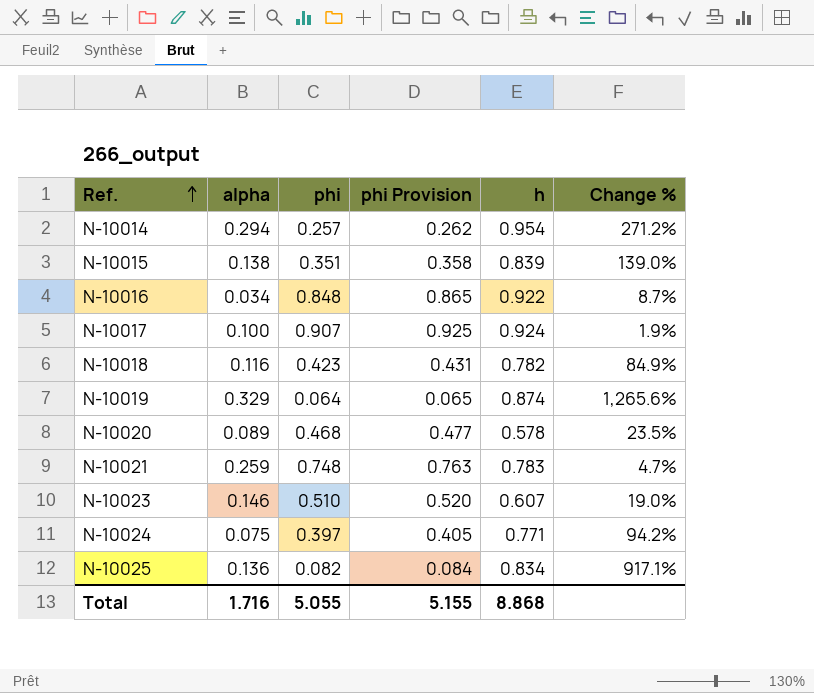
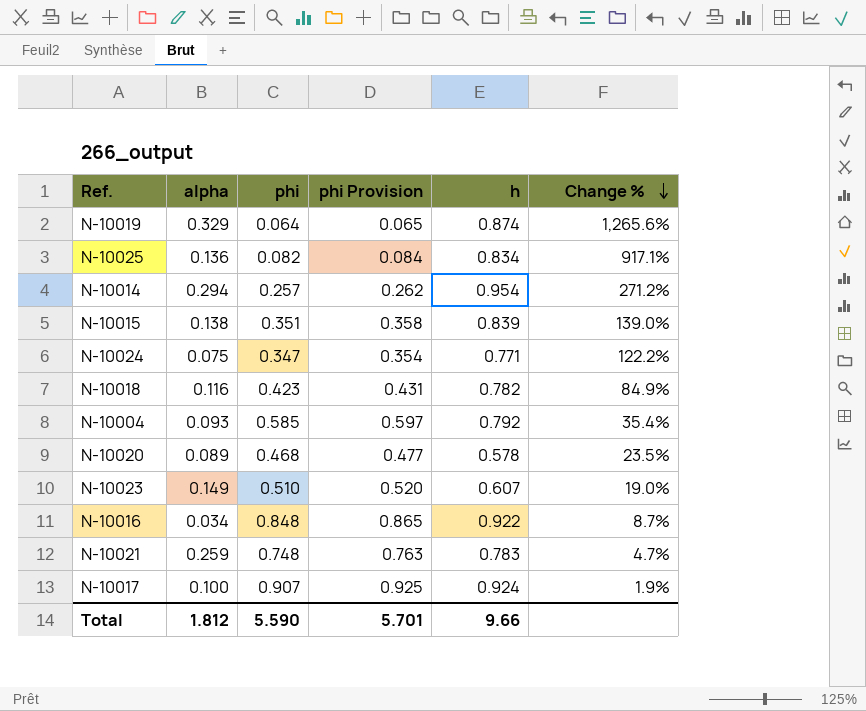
row order: Ref. ascending -> Change % descending
N-10024 | phi: 0.397 -> 0.347
N-10024 | phi Provision: 0.405 -> 0.354
N-10024 | Change %: 94.2% -> 122.2%
row N-10004: none -> 0.093 | 0.585 | 0.597 | 0.792 | 35.4%
N-10023 | alpha: 0.146 -> 0.149
Total | alpha: 1.716 -> 1.812
Total | phi: 5.055 -> 5.590
Total | phi Provision: 5.155 -> 5.701
Total | h: 8.868 -> 9.66

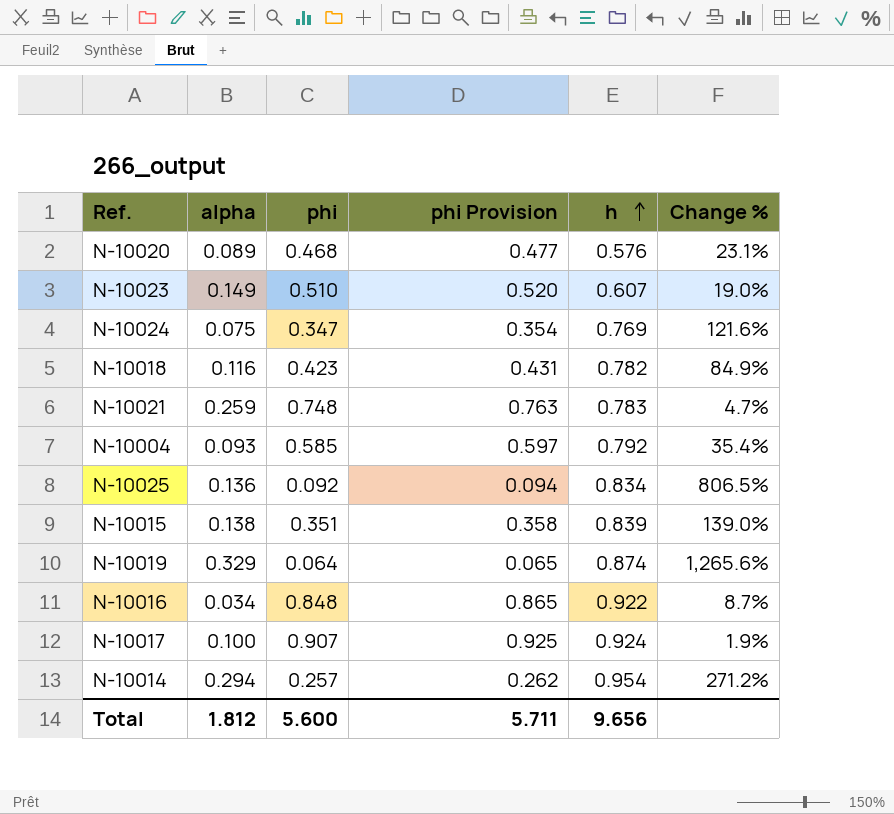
row order: Change % descending -> h ascending
N-10020 | h: 0.578 -> 0.576
N-10020 | Change %: 23.5% -> 23.1%
N-10024 | h: 0.771 -> 0.769
N-10024 | Change %: 122.2% -> 121.6%
N-10025 | phi: 0.082 -> 0.092
N-10025 | phi Provision: 0.084 -> 0.094
N-10025 | Change %: 917.1% -> 806.5%
Total | phi: 5.590 -> 5.600
Total | phi Provision: 5.701 -> 5.711
Total | h: 9.66 -> 9.656

